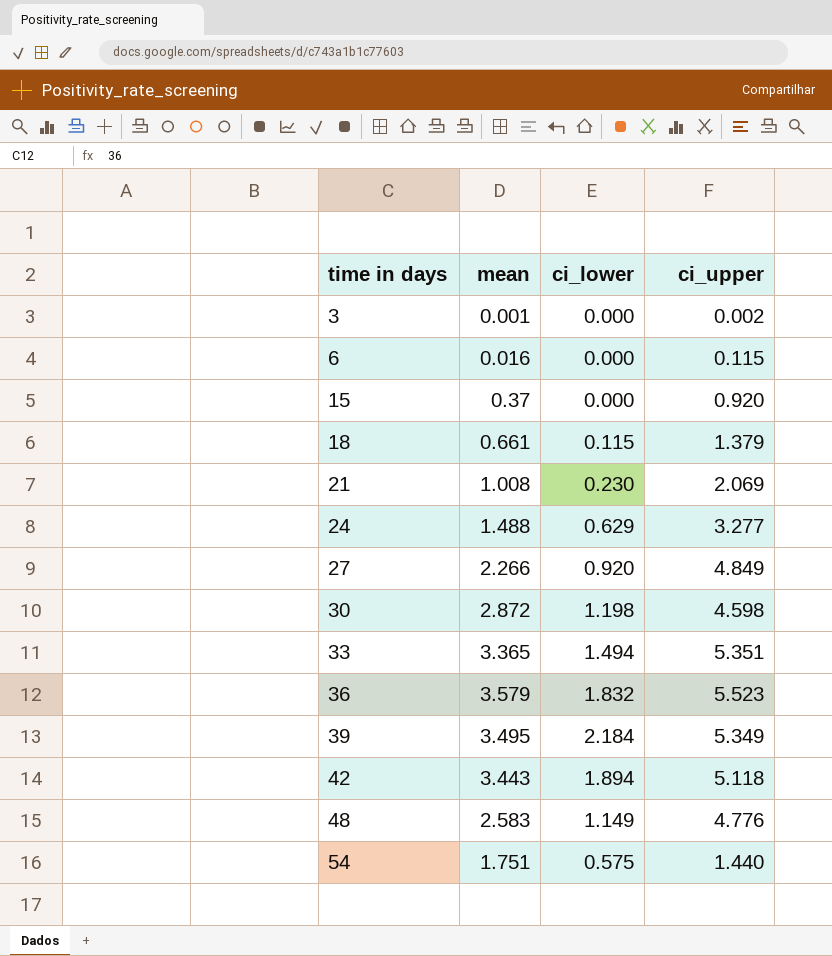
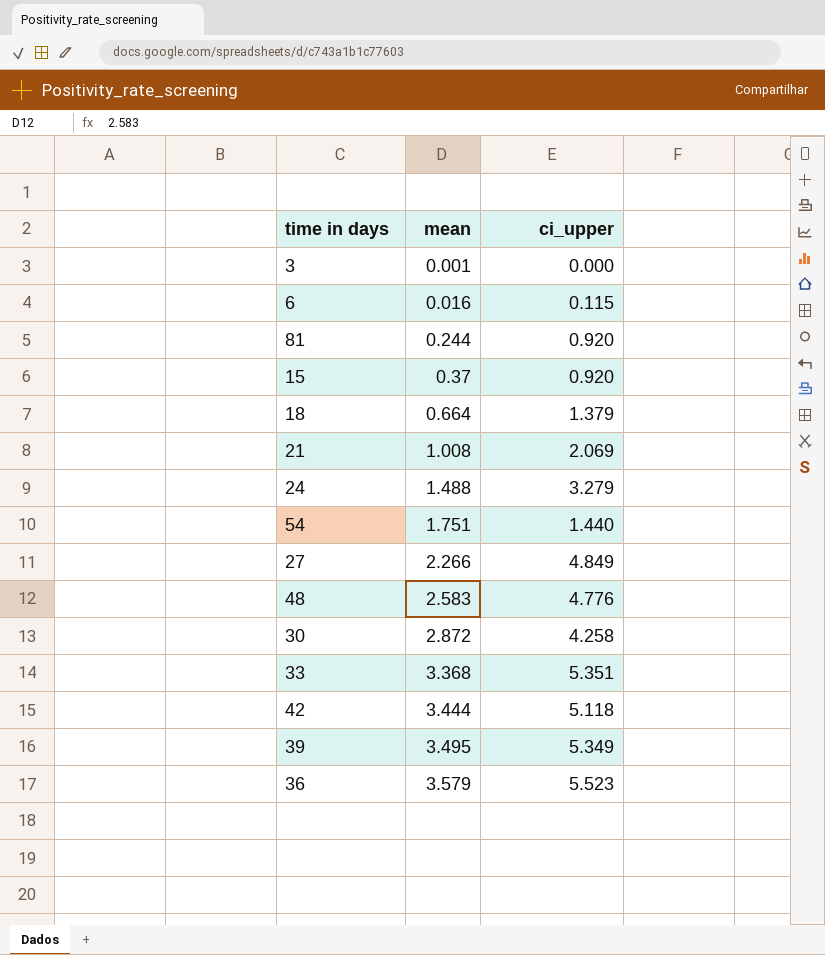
row order: time in days ascending -> mean ascending
column ci_lower | position: 3 -> none
3 | ci_upper: 0.002 -> 0.000
row 81: none -> 0.244 | 0.920
18 | mean: 0.661 -> 0.664
24 | ci_upper: 3.277 -> 3.279
30 | ci_upper: 4.598 -> 4.258
33 | mean: 3.365 -> 3.368
42 | mean: 3.443 -> 3.444

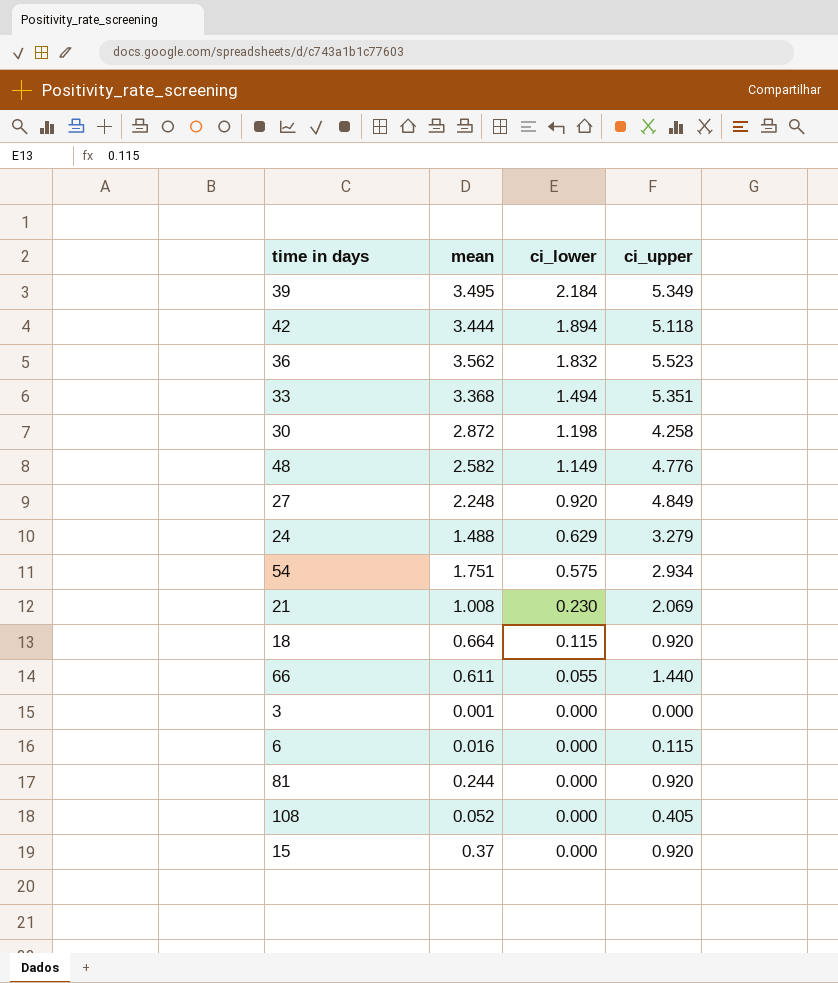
row order: mean ascending -> ci_lower descending
column ci_lower | position: none -> 3
36 | mean: 3.579 -> 3.562
48 | mean: 2.583 -> 2.582
27 | mean: 2.266 -> 2.248
54 | ci_upper: 1.440 -> 2.934
18 | ci_upper: 1.379 -> 0.920
row 66: none -> 0.611 | 0.055 | 1.440
row 108: none -> 0.052 | 0.000 | 0.405

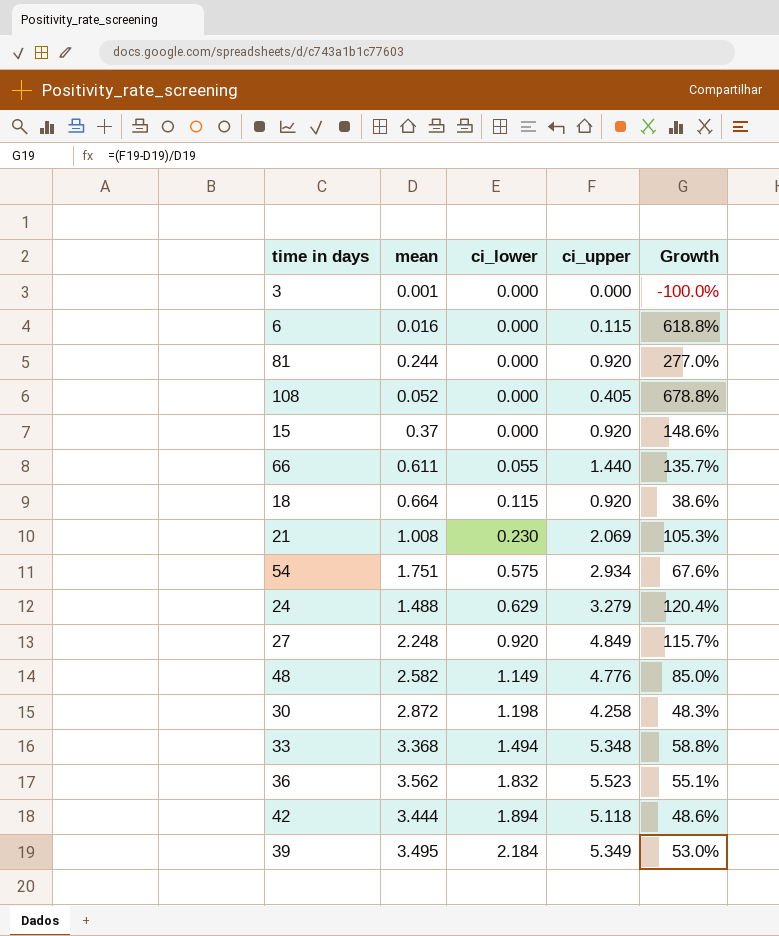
row order: ci_lower descending -> ci_lower ascending
column Growth | formula: none -> ([ci_upper] - [mean]) / [mean]
33 | ci_upper: 5.351 -> 5.348

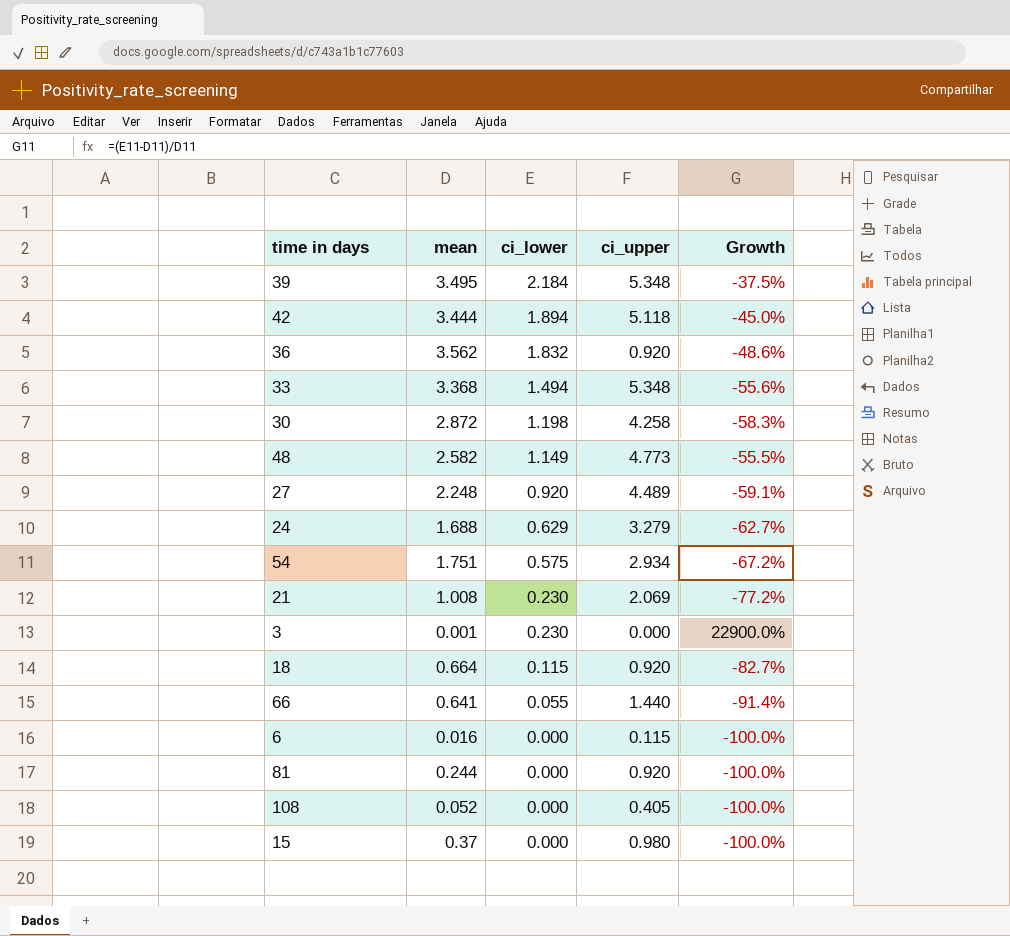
row order: ci_lower ascending -> ci_lower descending
column Growth | formula: ([ci_upper] - [mean]) / [mean] -> ([ci_lower] - [mean]) / [mean]
39 | ci_upper: 5.349 -> 5.348
36 | ci_upper: 5.523 -> 0.920
48 | ci_upper: 4.776 -> 4.773
27 | ci_upper: 4.849 -> 4.489
24 | mean: 1.488 -> 1.688
3 | ci_lower: 0.000 -> 0.230
66 | mean: 0.611 -> 0.641
15 | ci_upper: 0.920 -> 0.980

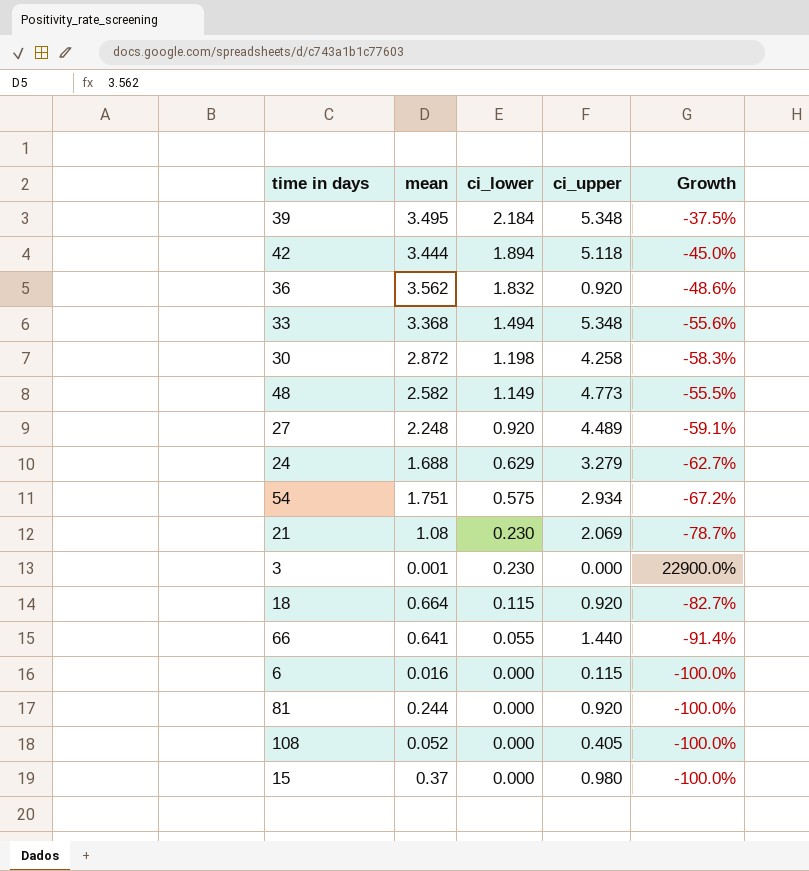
21 | mean: 1.008 -> 1.08
21 | Growth: -77.2% -> -78.7%

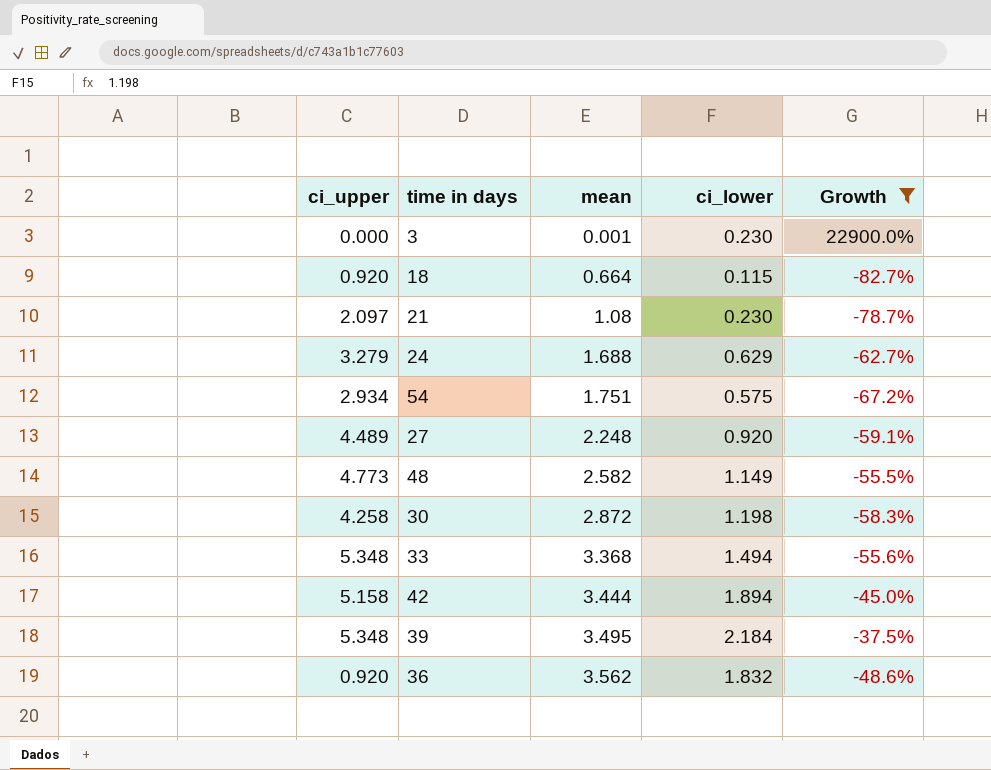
filter: none -> Growth >= -82.7%
row order: ci_lower descending -> mean ascending
column ci_upper | position: 4 -> 1
21 | ci_upper: 2.069 -> 2.097
42 | ci_upper: 5.118 -> 5.158

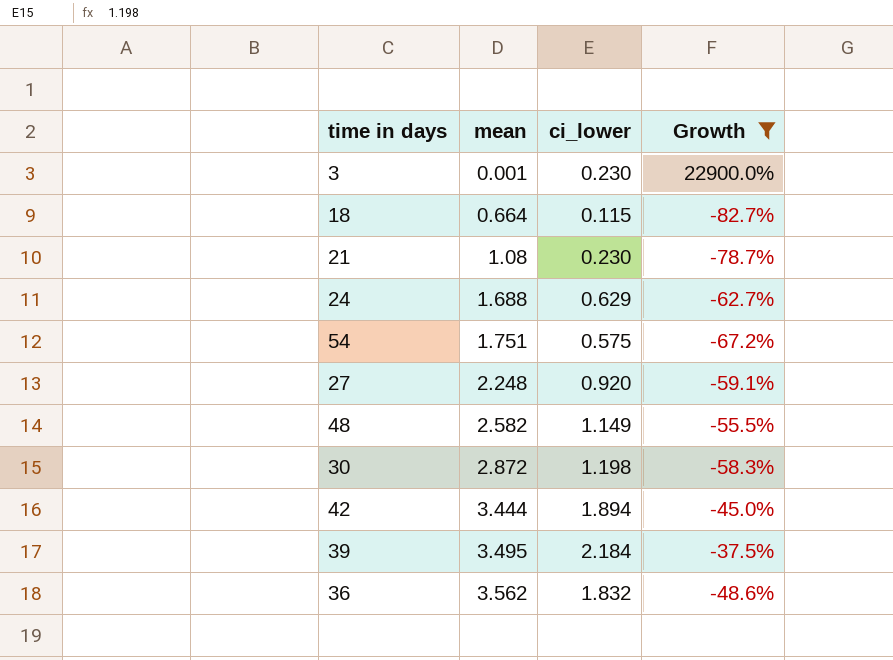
column ci_upper | position: 1 -> none
row 33: 5.348 | 3.368 | 1.494 | -55.6% -> none

